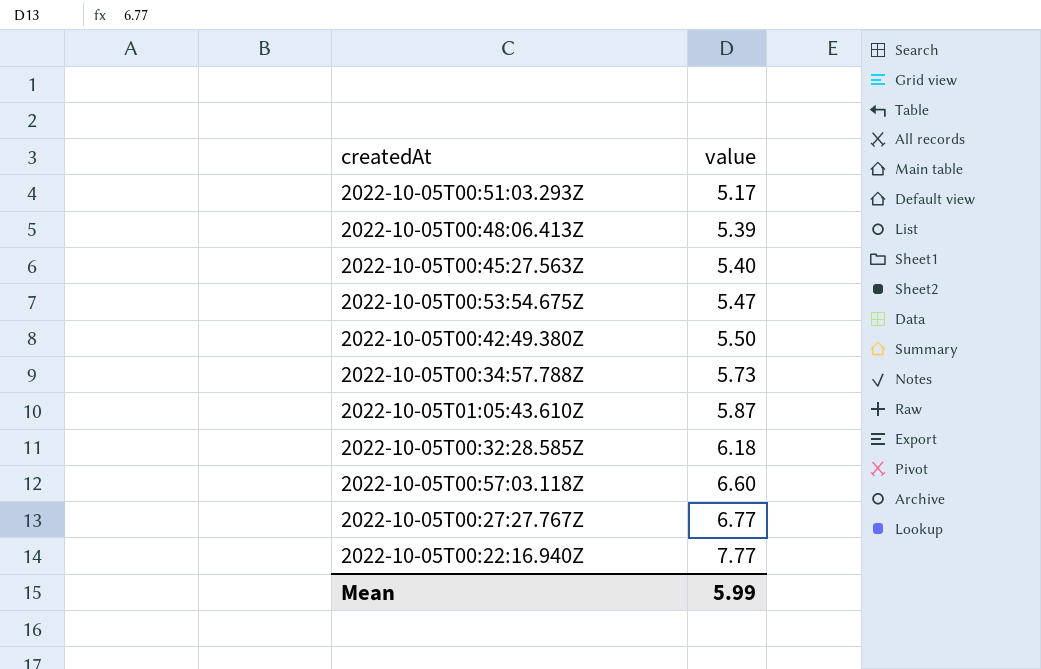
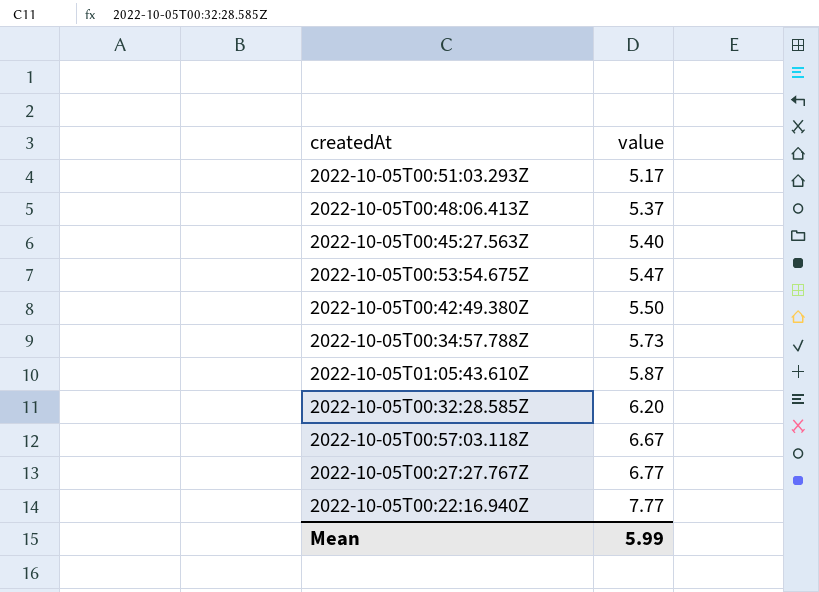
2022-10-05T00:48:06.413Z | value: 5.39 -> 5.37
2022-10-05T00:32:28.585Z | value: 6.18 -> 6.20
2022-10-05T00:57:03.118Z | value: 6.60 -> 6.67

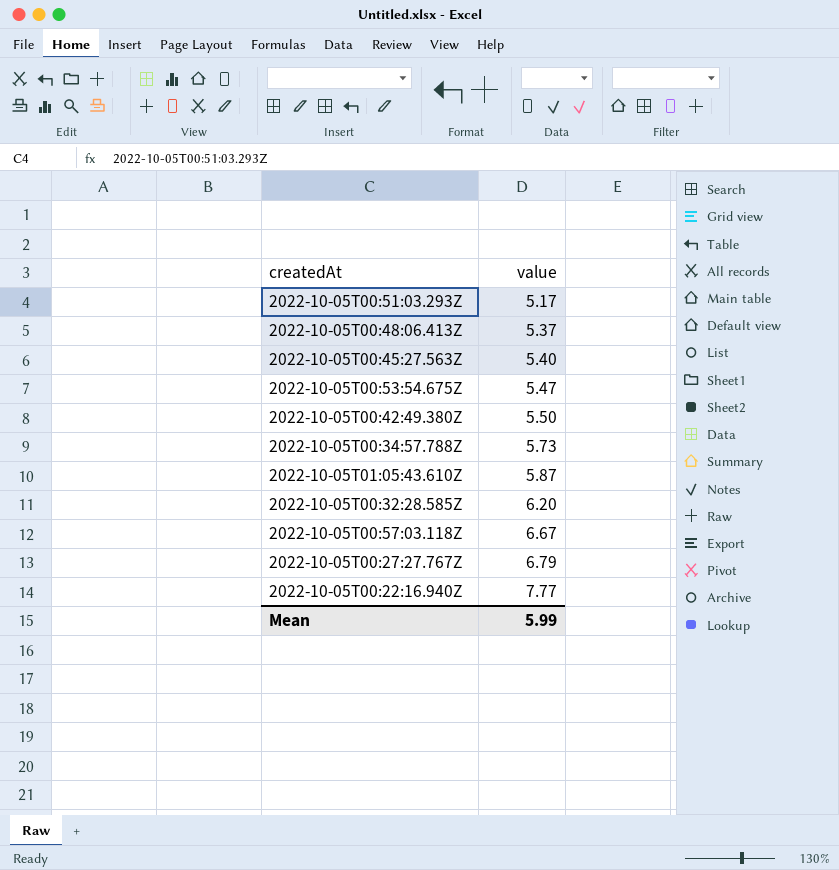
2022-10-05T00:27:27.767Z | value: 6.77 -> 6.79

